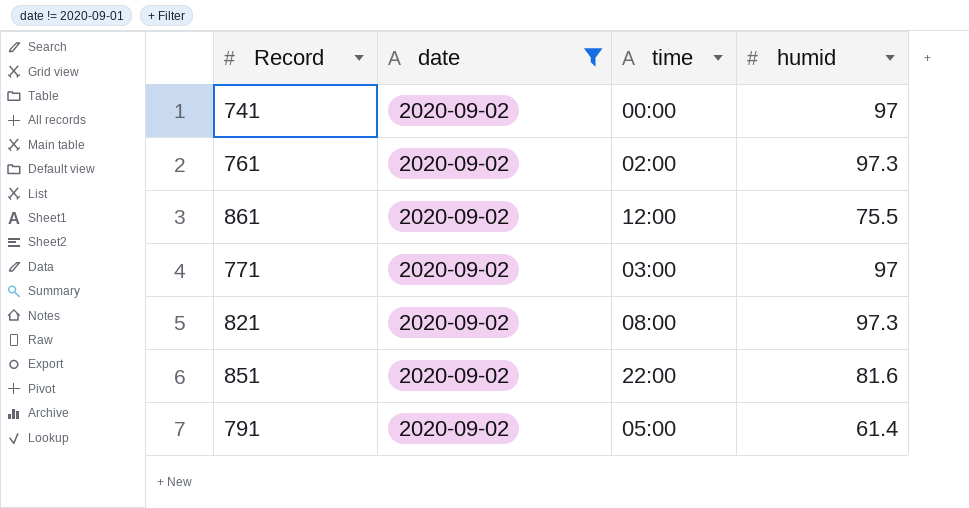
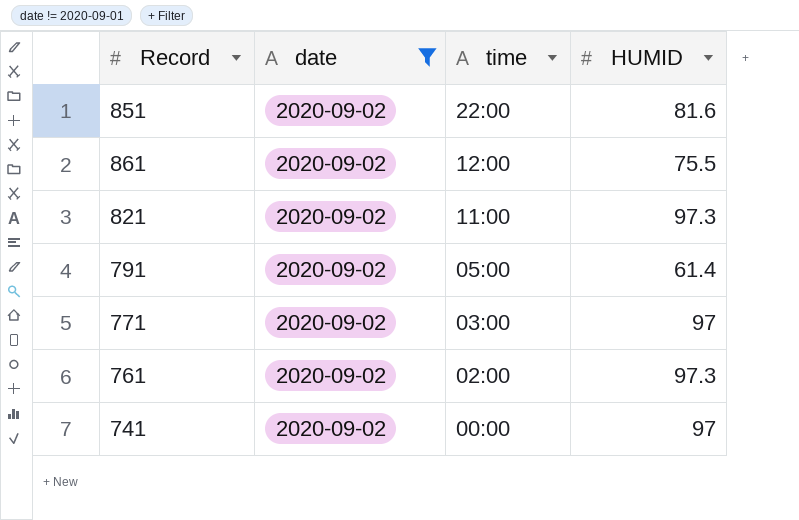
row order: none -> time descending
column name: humid -> HUMID
821 | time: 08:00 -> 11:00

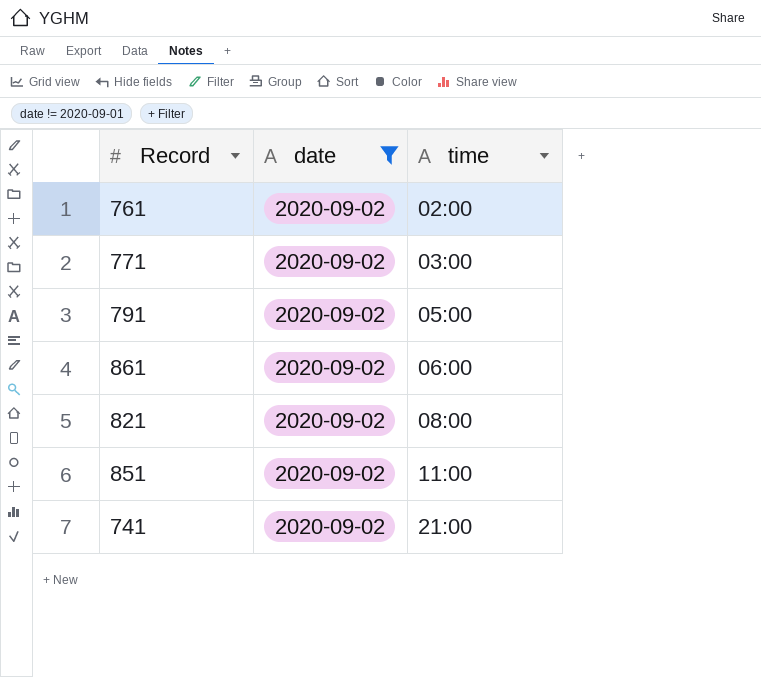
row order: time descending -> time ascending
column HUMID | position: 4 -> none
861 | time: 12:00 -> 06:00
821 | time: 11:00 -> 08:00
851 | time: 22:00 -> 11:00
741 | time: 00:00 -> 21:00

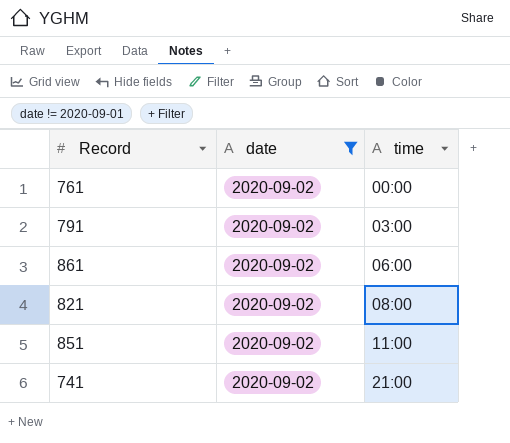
row 771: 2020-09-02 | 03:00 -> none
761 | time: 02:00 -> 00:00
791 | time: 05:00 -> 03:00

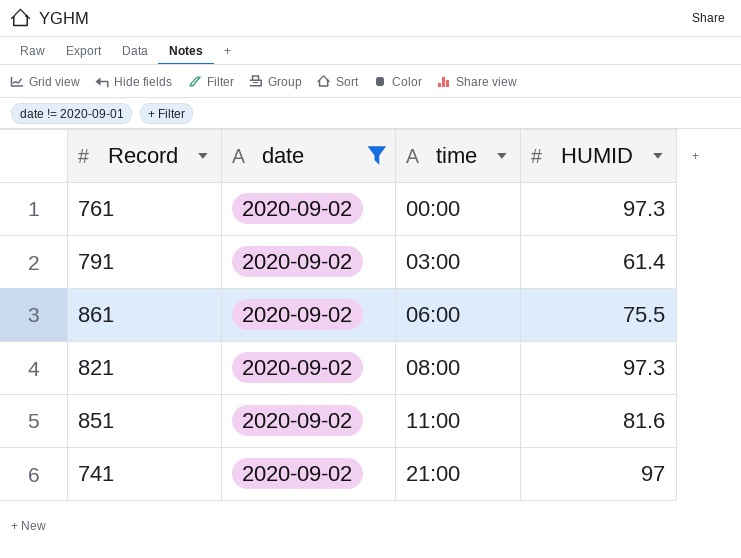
column HUMID | position: none -> 4

